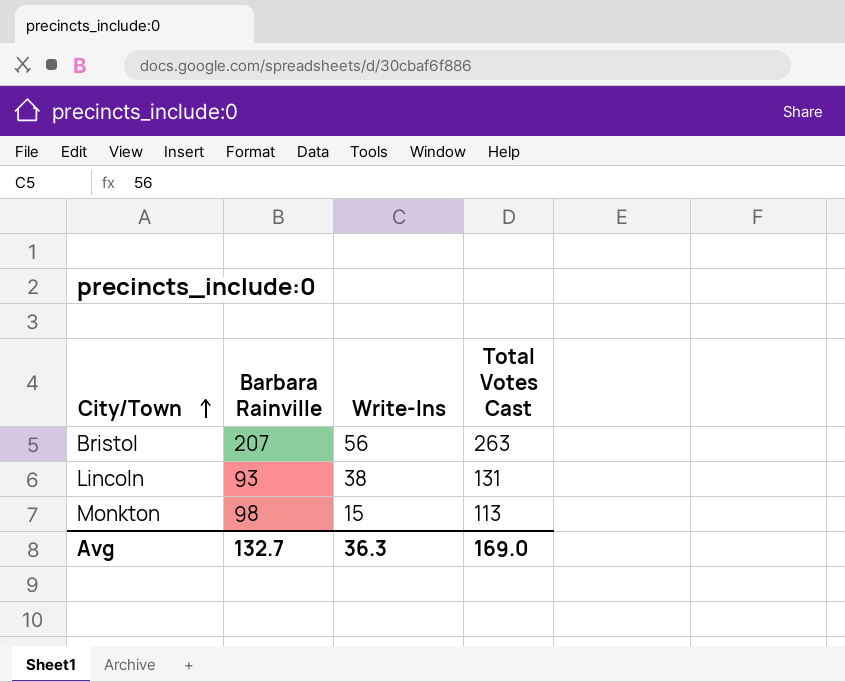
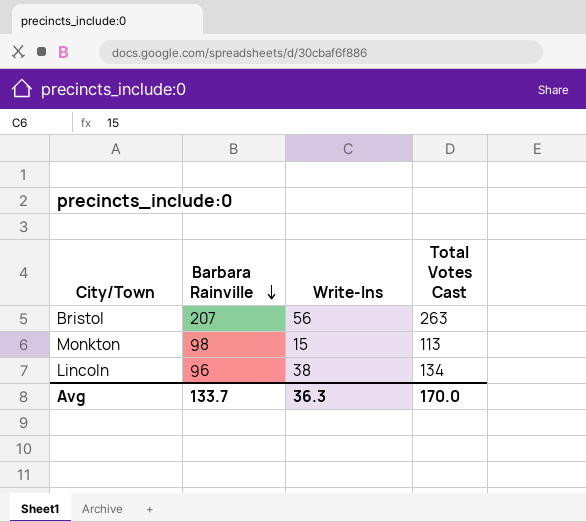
row order: City/Town ascending -> Barbara Rainville descending
Lincoln | Barbara Rainville: 93 -> 96
Lincoln | Total Votes Cast: 131 -> 134
Avg | Barbara Rainville: 132.7 -> 133.7
Avg | Total Votes Cast: 169.0 -> 170.0

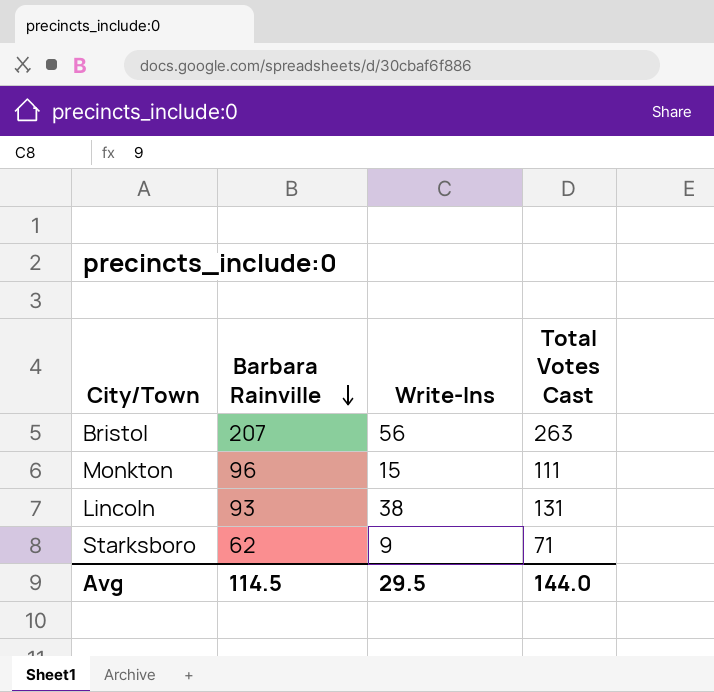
Monkton | Barbara Rainville: 98 -> 96
Monkton | Total Votes Cast: 113 -> 111
Lincoln | Barbara Rainville: 96 -> 93
Lincoln | Total Votes Cast: 134 -> 131
row Starksboro: none -> 62 | 9 | 71
Avg | Barbara Rainville: 133.7 -> 114.5
Avg | Write-Ins: 36.3 -> 29.5
Avg | Total Votes Cast: 170.0 -> 144.0

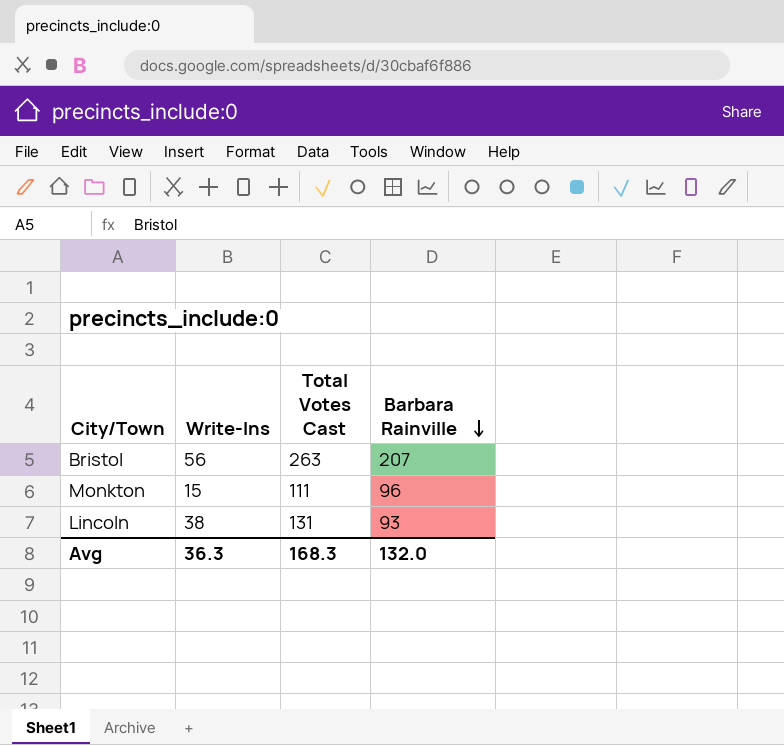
column Barbara Rainville | position: 2 -> 4
row Starksboro: 62 | 9 | 71 -> none
Avg | Write-Ins: 29.5 -> 36.3
Avg | Total Votes Cast: 144.0 -> 168.3
Avg | Barbara Rainville: 114.5 -> 132.0

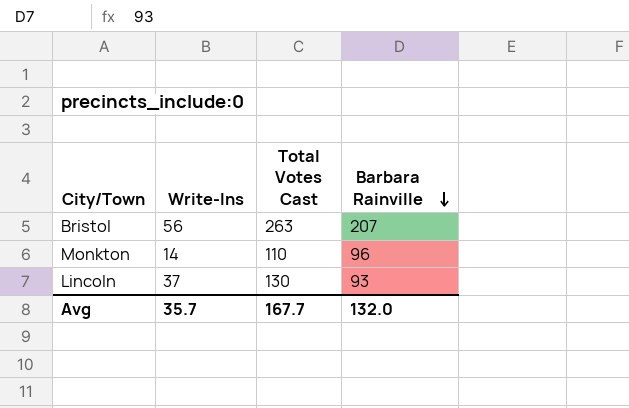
Monkton | Write-Ins: 15 -> 14
Monkton | Total Votes Cast: 111 -> 110
Lincoln | Write-Ins: 38 -> 37
Lincoln | Total Votes Cast: 131 -> 130
Avg | Write-Ins: 36.3 -> 35.7
Avg | Total Votes Cast: 168.3 -> 167.7

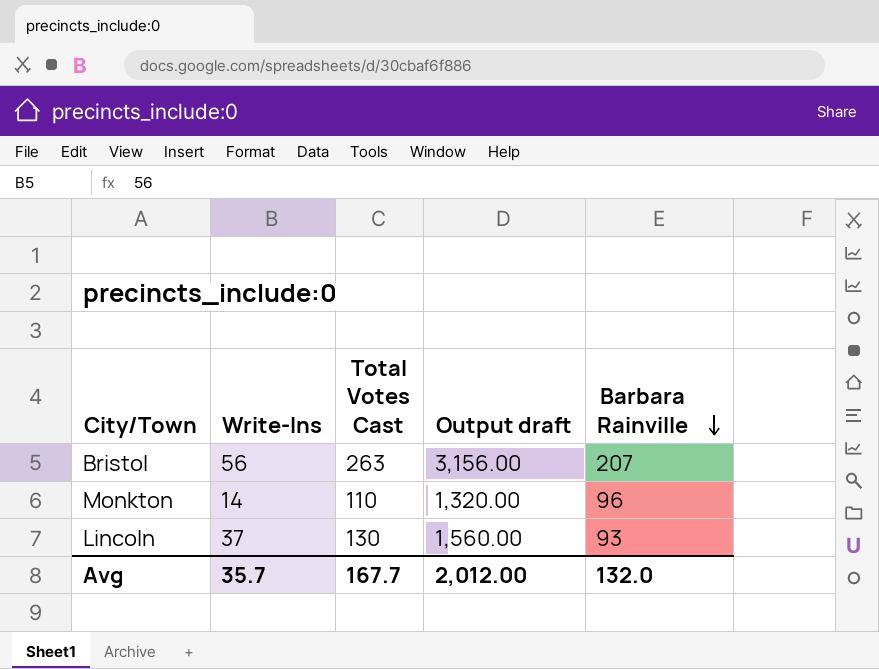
column Output draft | formula: none -> [Total Votes Cast] * 12

